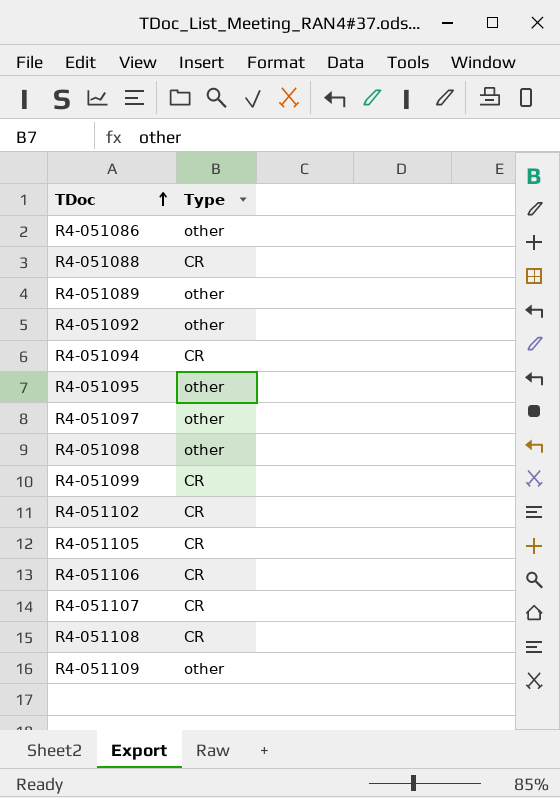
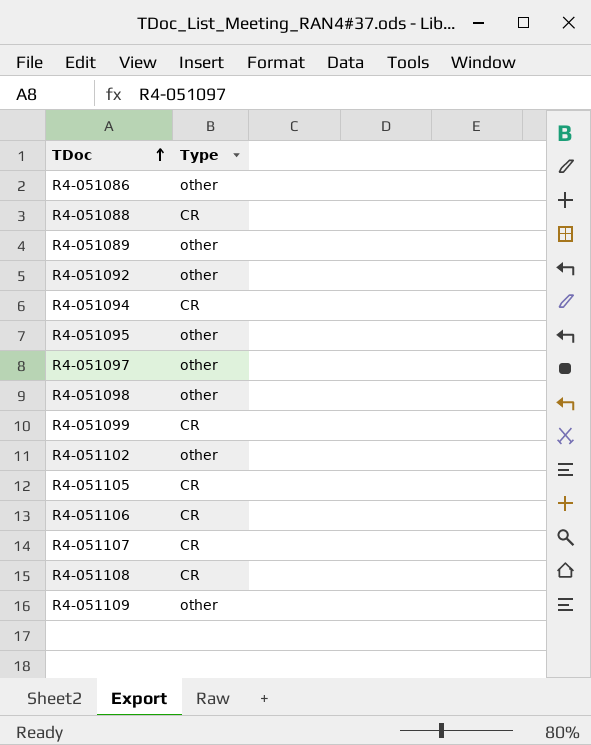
R4-051102 | Type: CR -> other

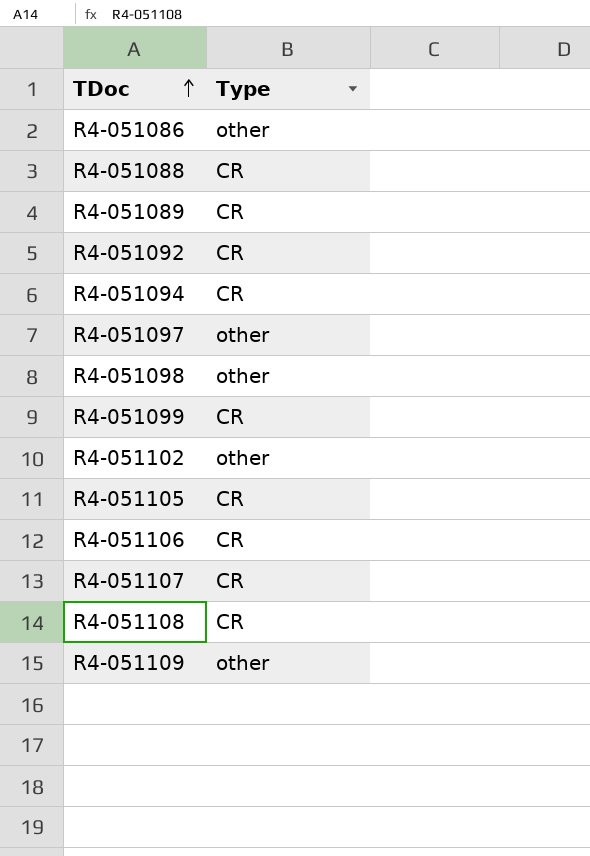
row R4-051095: other -> none
R4-051089 | Type: other -> CR
R4-051092 | Type: other -> CR

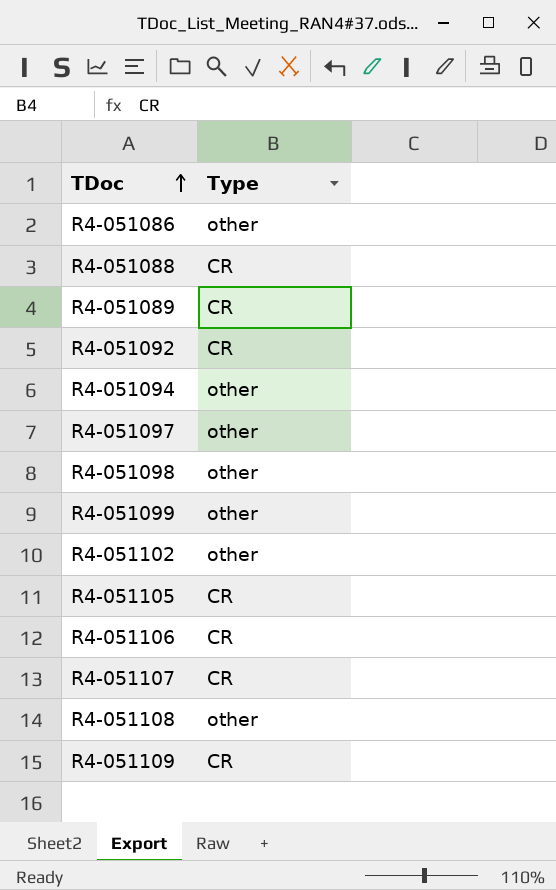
R4-051094 | Type: CR -> other
R4-051099 | Type: CR -> other
R4-051108 | Type: CR -> other
R4-051109 | Type: other -> CR

